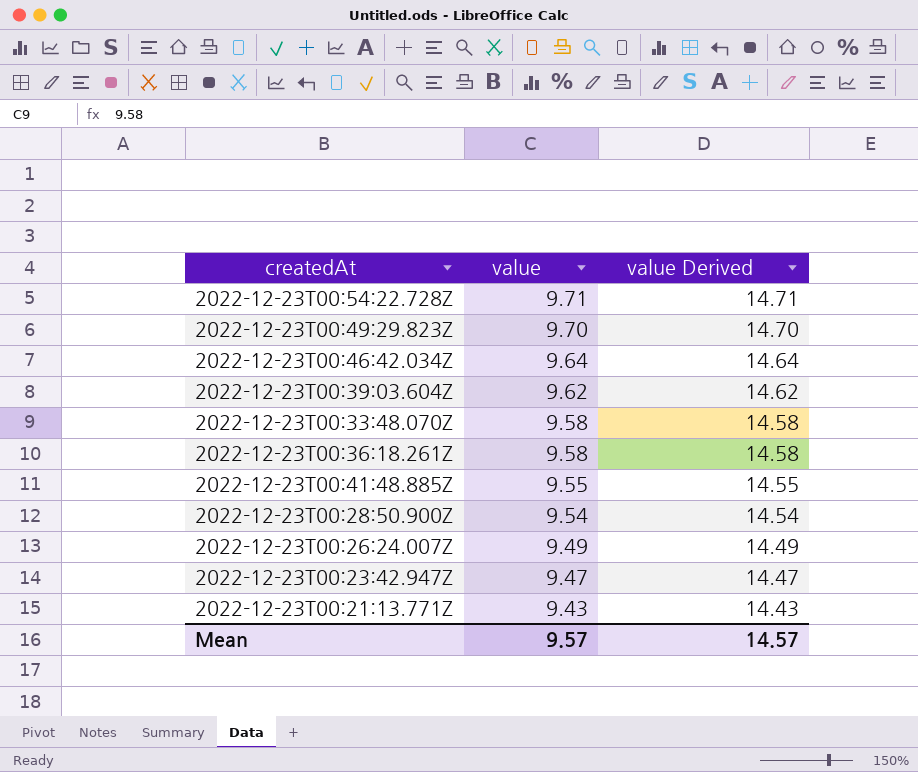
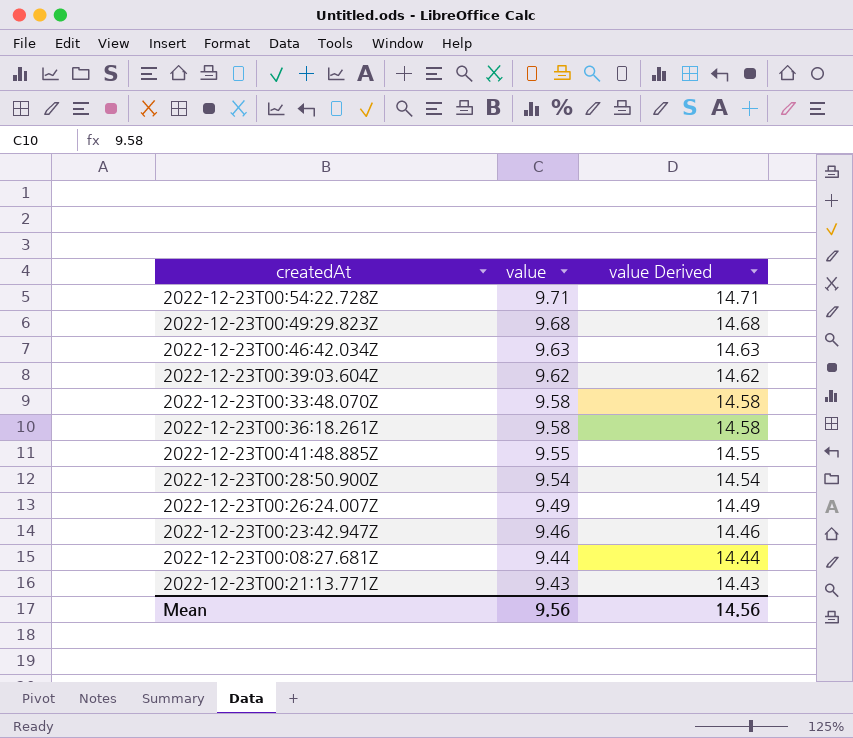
2022-12-23T00:49:29.823Z | value: 9.70 -> 9.68
2022-12-23T00:49:29.823Z | value Derived: 14.70 -> 14.68
2022-12-23T00:46:42.034Z | value: 9.64 -> 9.63
2022-12-23T00:46:42.034Z | value Derived: 14.64 -> 14.63
2022-12-23T00:23:42.947Z | value: 9.47 -> 9.46
2022-12-23T00:23:42.947Z | value Derived: 14.47 -> 14.46
row 2022-12-23T00:08:27.681Z: none -> 9.44 | 14.44
Mean | value: 9.57 -> 9.56
Mean | value Derived: 14.57 -> 14.56

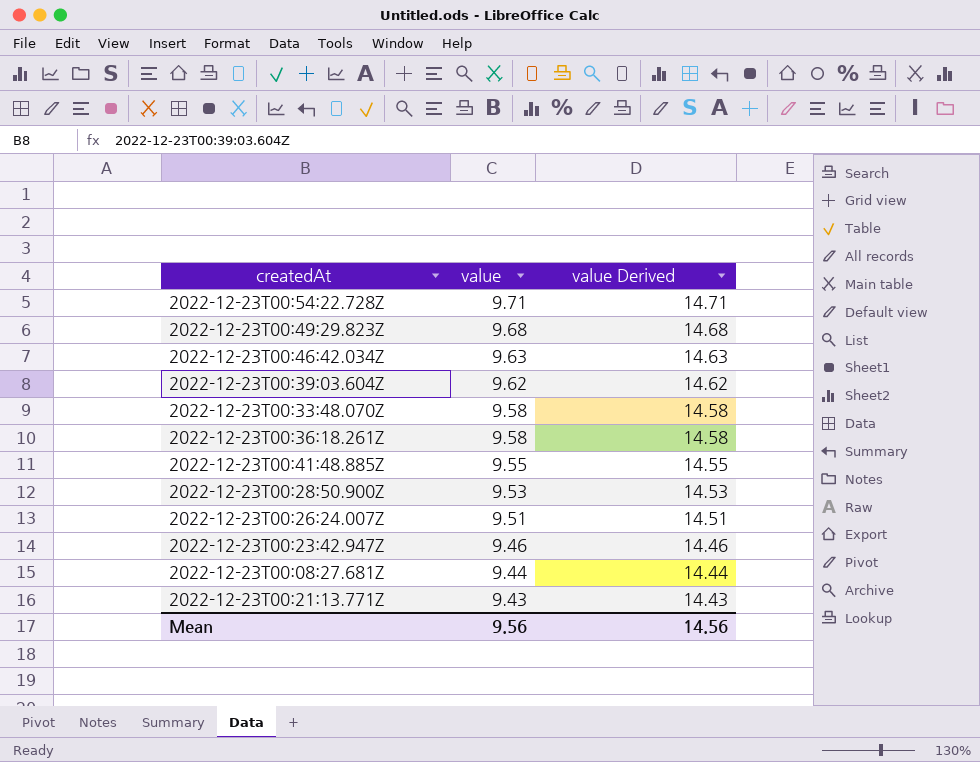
2022-12-23T00:28:50.900Z | value: 9.54 -> 9.53
2022-12-23T00:28:50.900Z | value Derived: 14.54 -> 14.53
2022-12-23T00:26:24.007Z | value: 9.49 -> 9.51
2022-12-23T00:26:24.007Z | value Derived: 14.49 -> 14.51

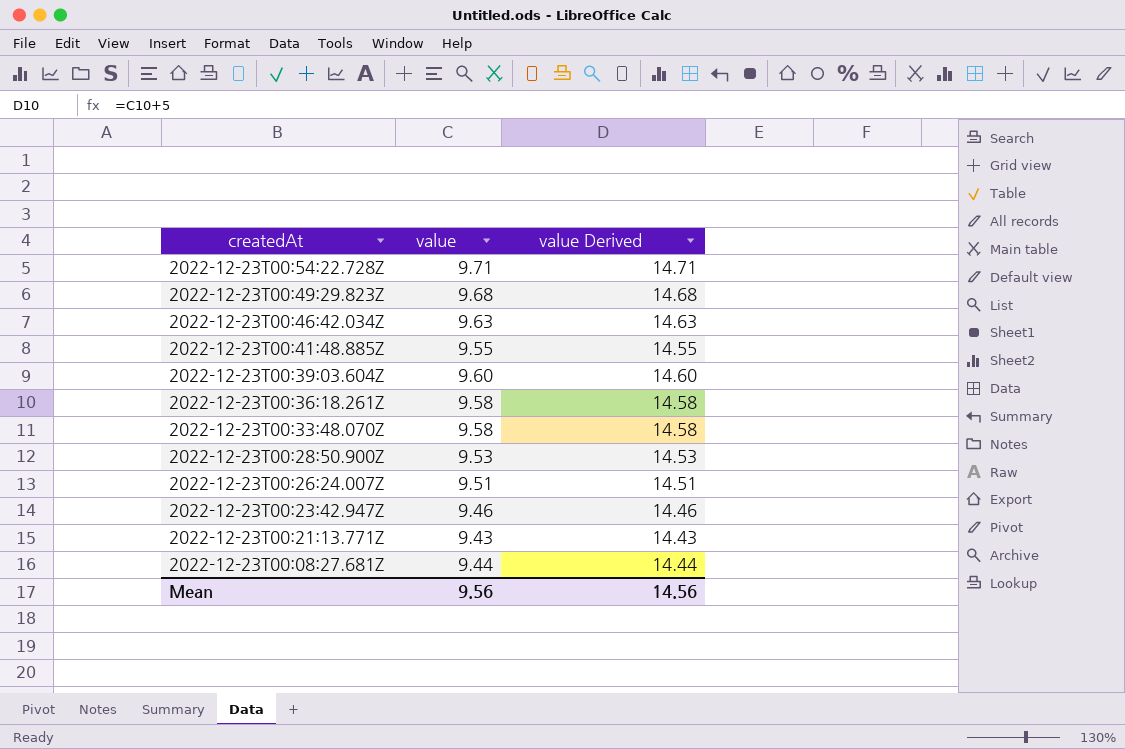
row order: value descending -> createdAt descending
2022-12-23T00:39:03.604Z | value: 9.62 -> 9.60
2022-12-23T00:39:03.604Z | value Derived: 14.62 -> 14.60

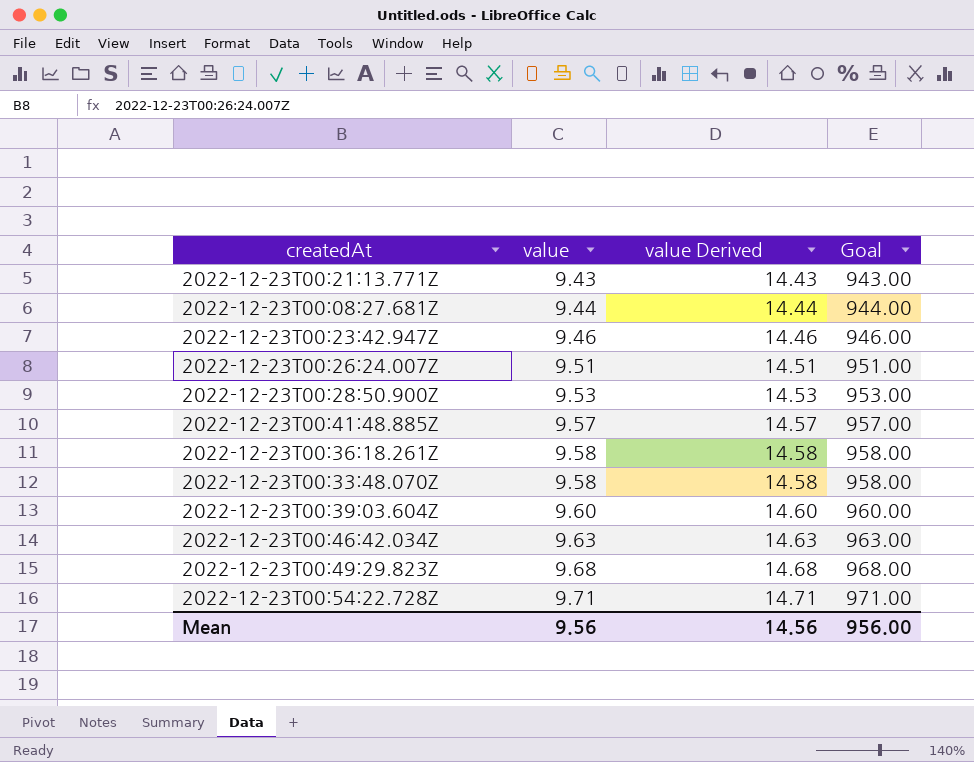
row order: createdAt descending -> value ascending
column Goal | formula: none -> [value] * 100
2022-12-23T00:41:48.885Z | value: 9.55 -> 9.57
2022-12-23T00:41:48.885Z | value Derived: 14.55 -> 14.57

